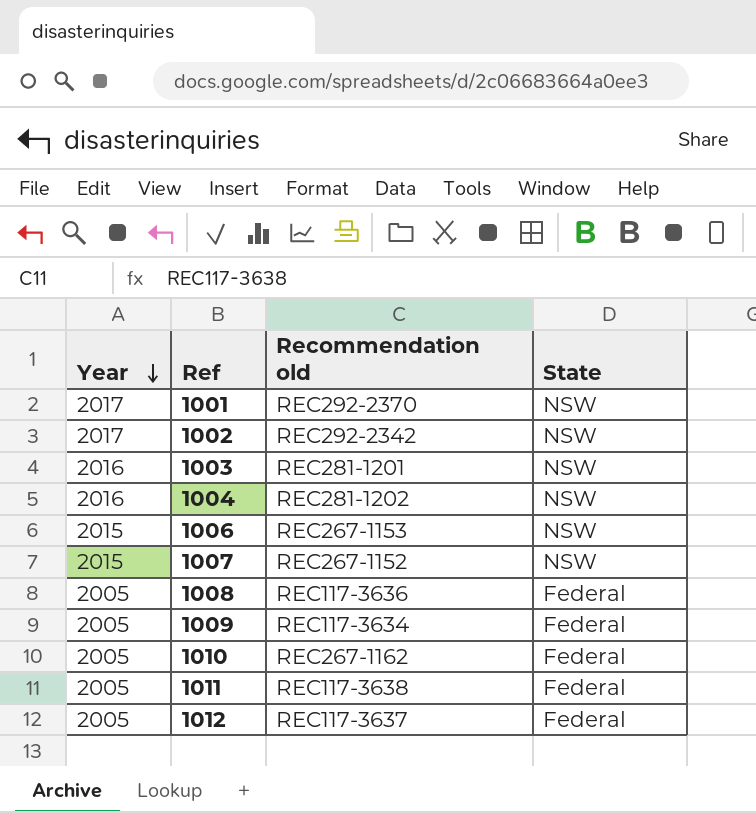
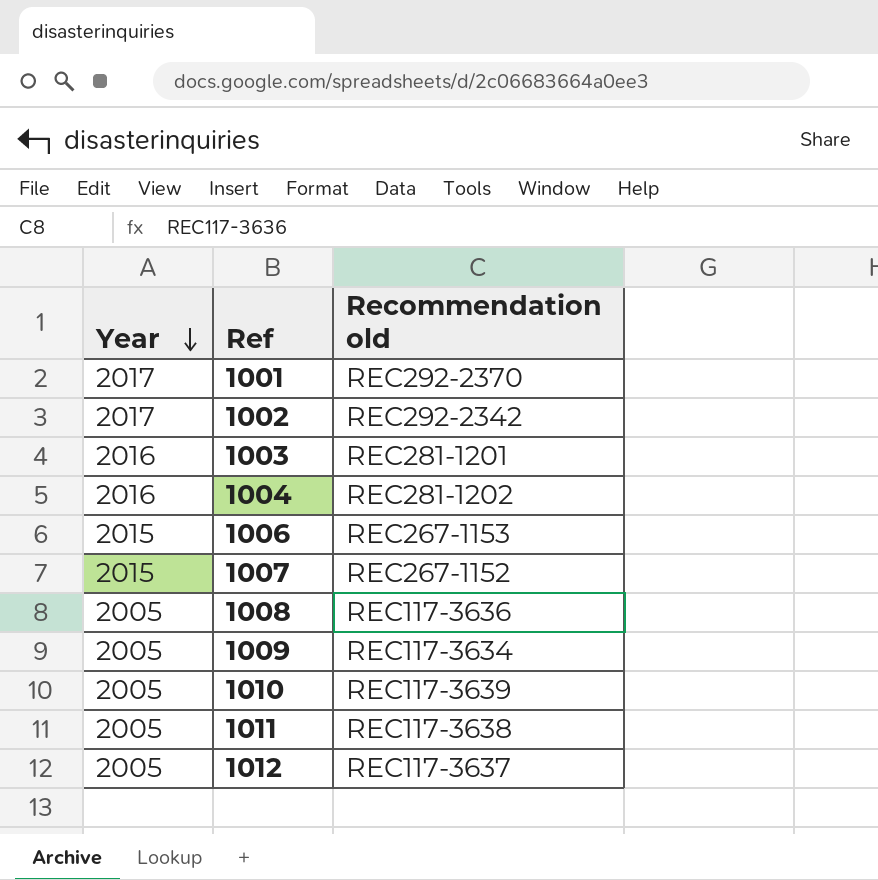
column State | position: 4 -> none
1010 | Recommendation old: REC267-1162 -> REC117-3639

